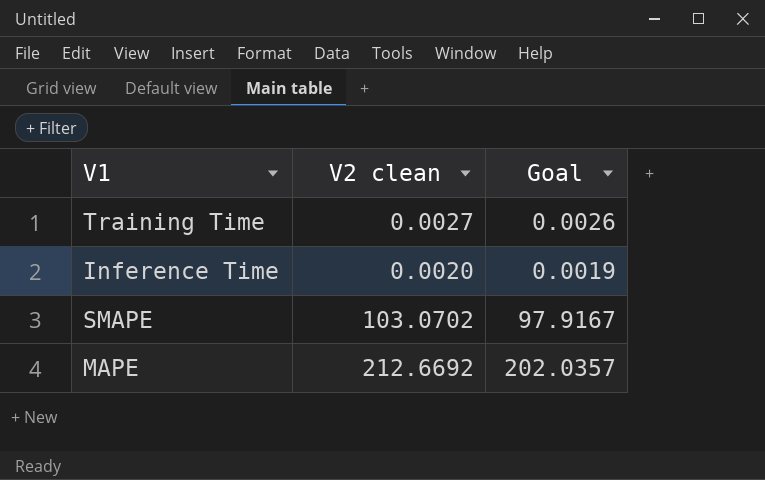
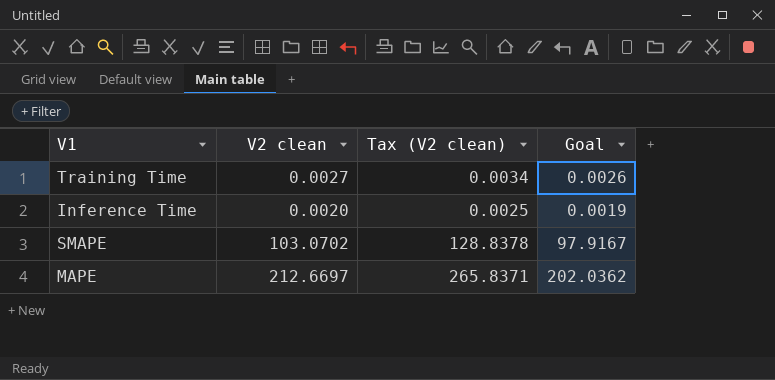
column Tax (V2 clean) | formula: none -> [V2 clean] * 1.25
MAPE | V2 clean: 212.6692 -> 212.6697
MAPE | Goal: 202.0357 -> 202.0362

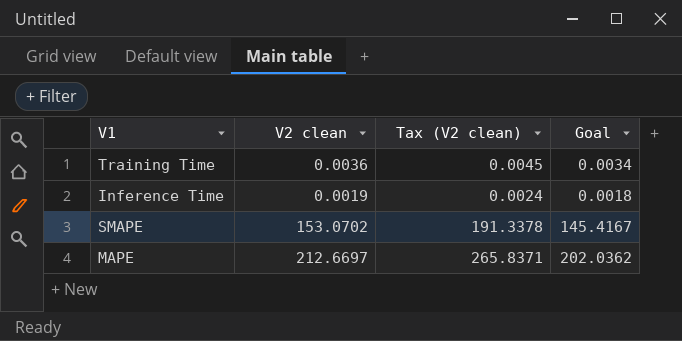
Training Time | V2 clean: 0.0027 -> 0.0036
Training Time | Tax (V2 clean): 0.0034 -> 0.0045
Training Time | Goal: 0.0026 -> 0.0034
Inference Time | V2 clean: 0.0020 -> 0.0019
Inference Time | Tax (V2 clean): 0.0025 -> 0.0024
Inference Time | Goal: 0.0019 -> 0.0018
SMAPE | V2 clean: 103.0702 -> 153.0702
SMAPE | Tax (V2 clean): 128.8378 -> 191.3378
SMAPE | Goal: 97.9167 -> 145.4167

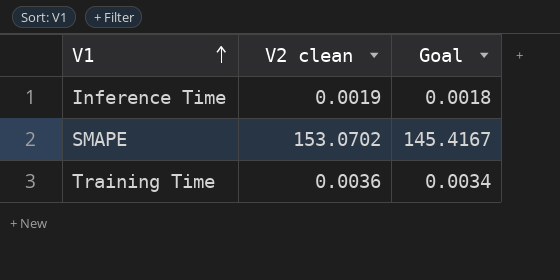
row order: none -> V1 ascending
column Tax (V2 clean) | formula: [V2 clean] * 1.25 -> none
row MAPE: 212.6697 | 265.8371 | 202.0362 -> none

